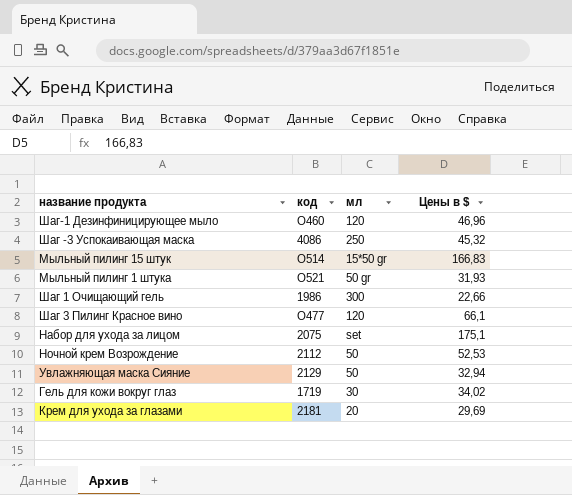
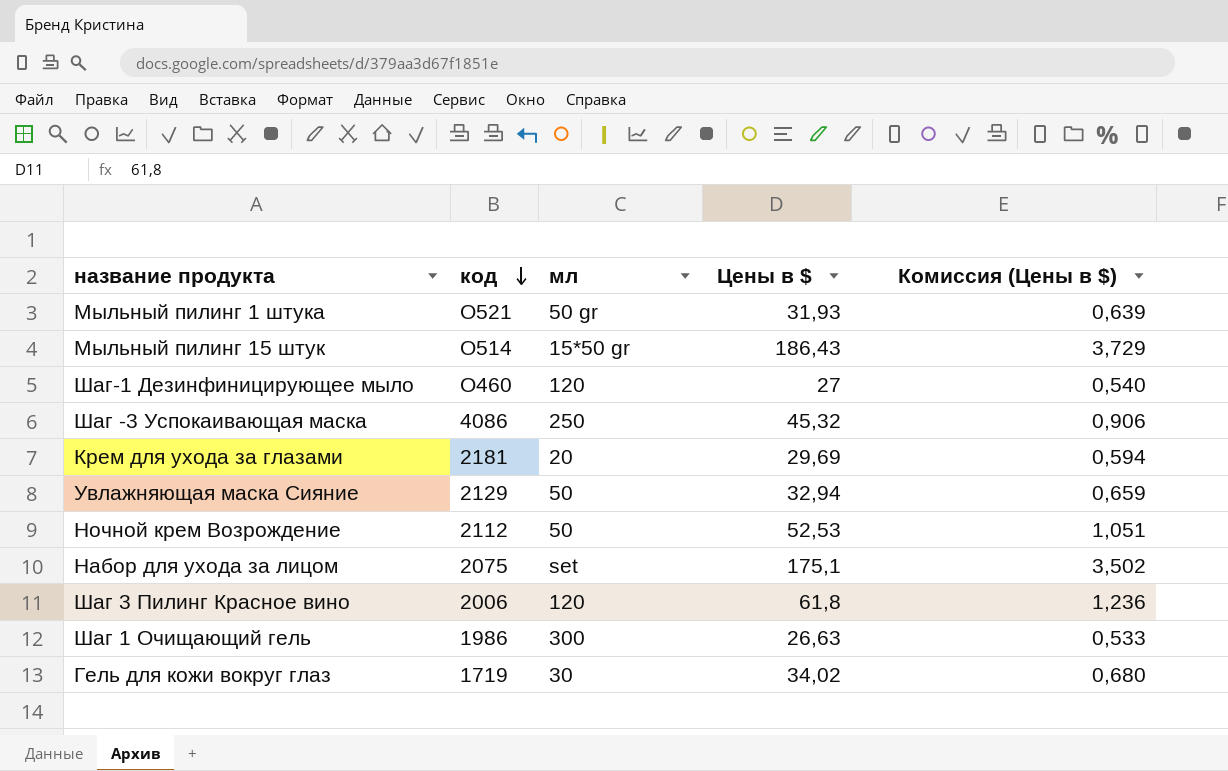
row order: none -> код descending
column Комиссия (Цены в $) | formula: none -> [Цены в $] * 0,02
Мыльный пилинг 15 штук | Цены в $: 166,83 -> 186,43
Шаг-1 Дезинфиницирующее мыло | Цены в $: 46,96 -> 27
Шаг 3 Пилинг Красное вино | код: O477 -> 2006
Шаг 3 Пилинг Красное вино | Цены в $: 66,1 -> 61,8
Шаг 1 Очищающий гель | Цены в $: 22,66 -> 26,63

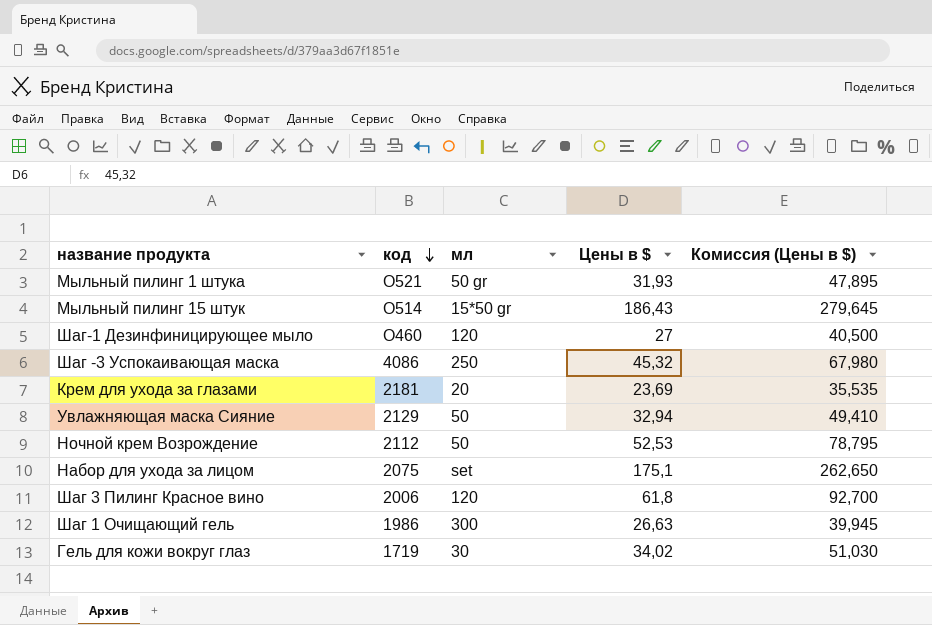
column Комиссия (Цены в $) | formula: [Цены в $] * 0,02 -> [Цены в $] * 1,5
Крем для ухода за глазами | Цены в $: 29,69 -> 23,69

